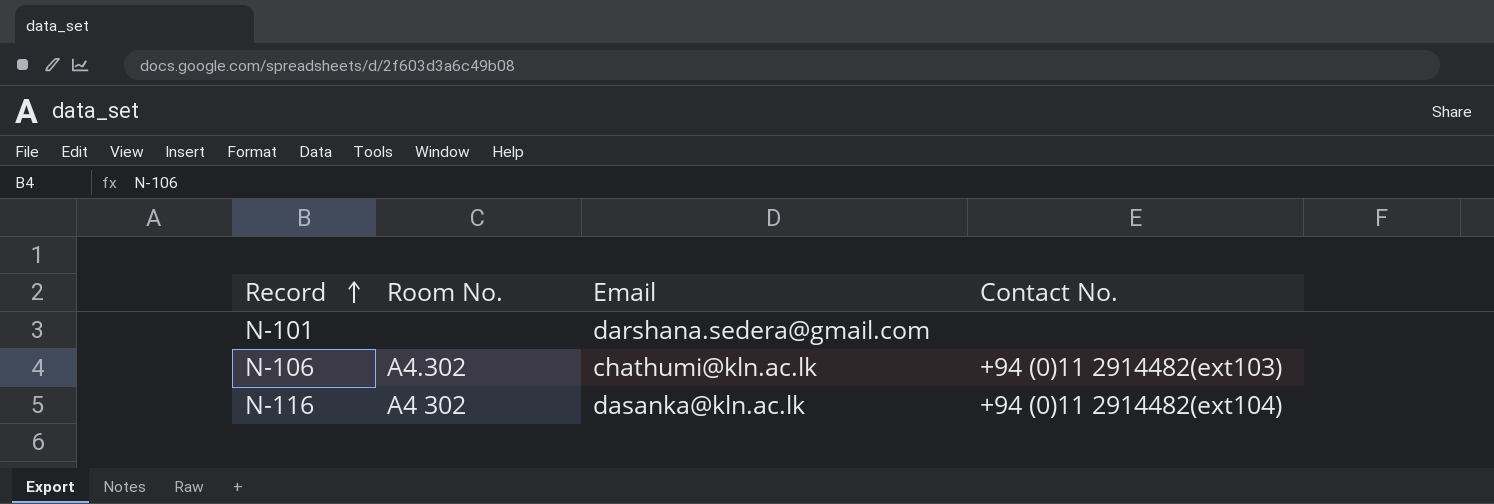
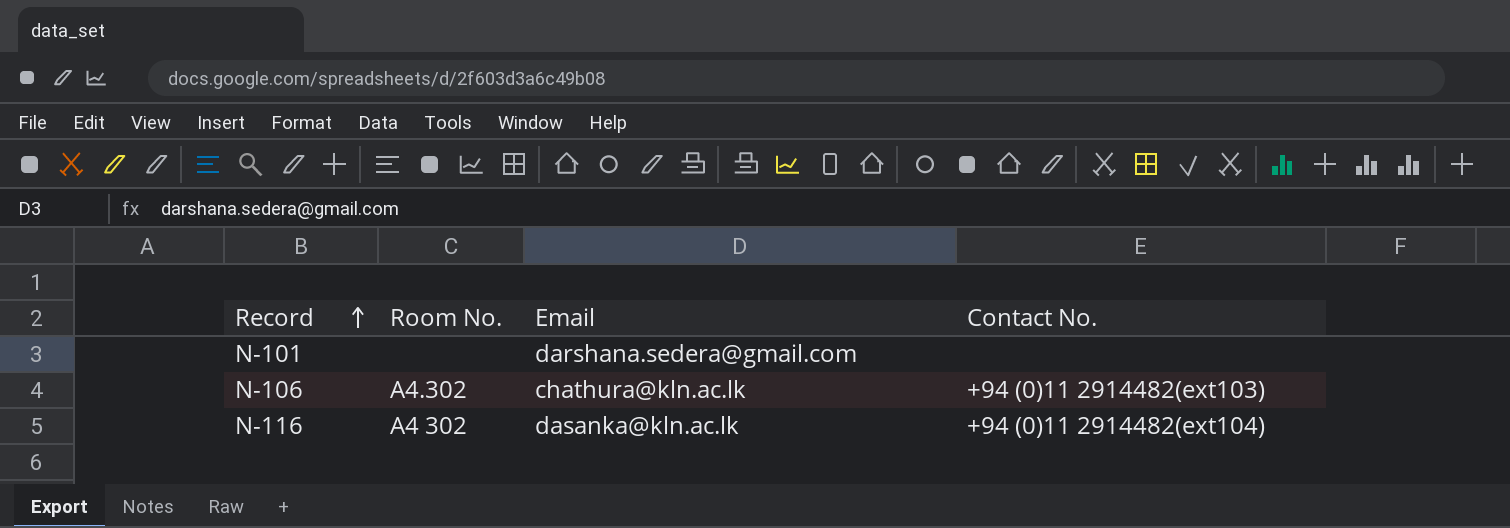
N-106 | Email: chathumi@kln.ac.lk -> chathura@kln.ac.lk

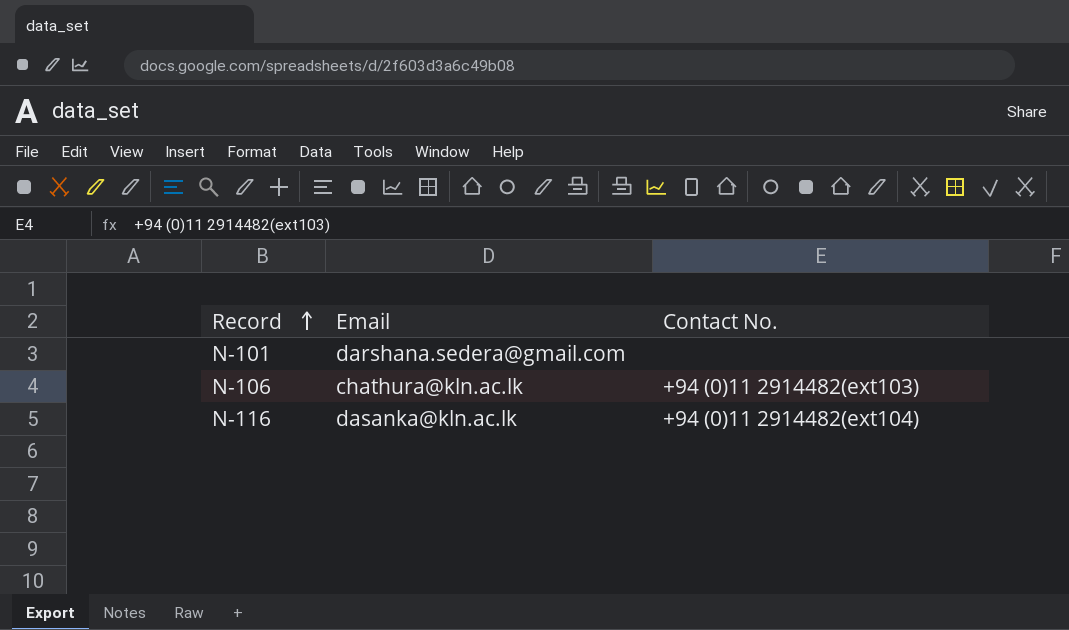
column Room No. | position: 2 -> none

